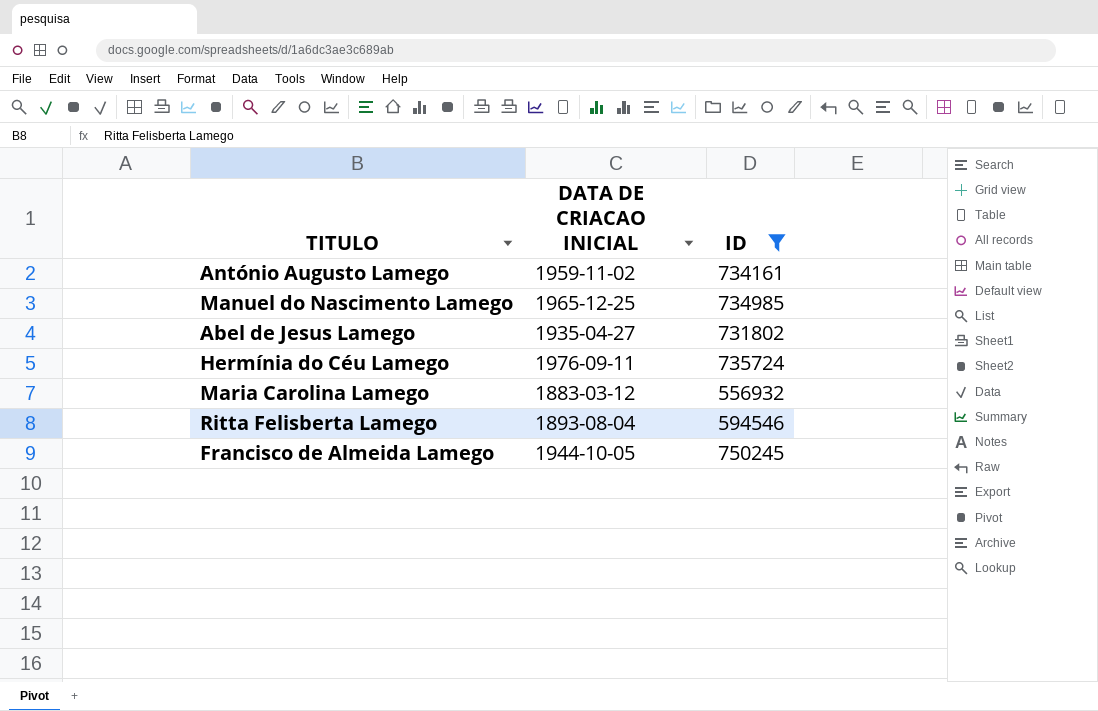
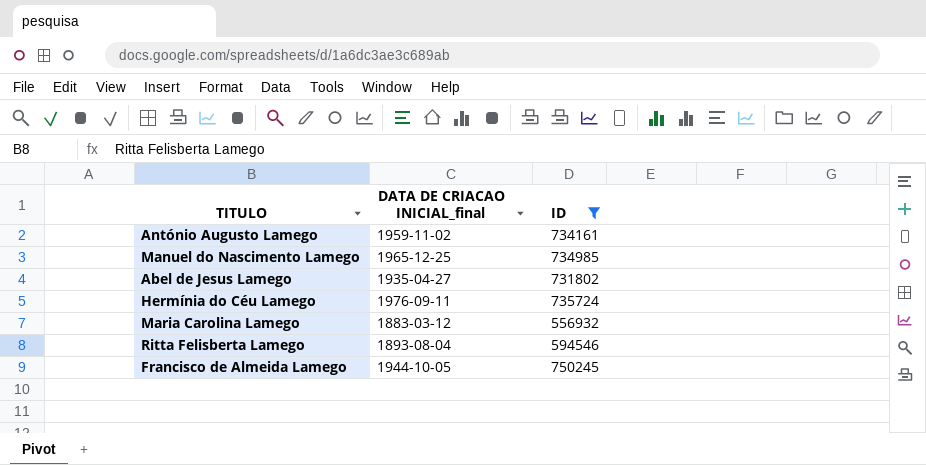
column name: DATA DE CRIACAO INICIAL -> DATA DE CRIACAO INICIAL_final

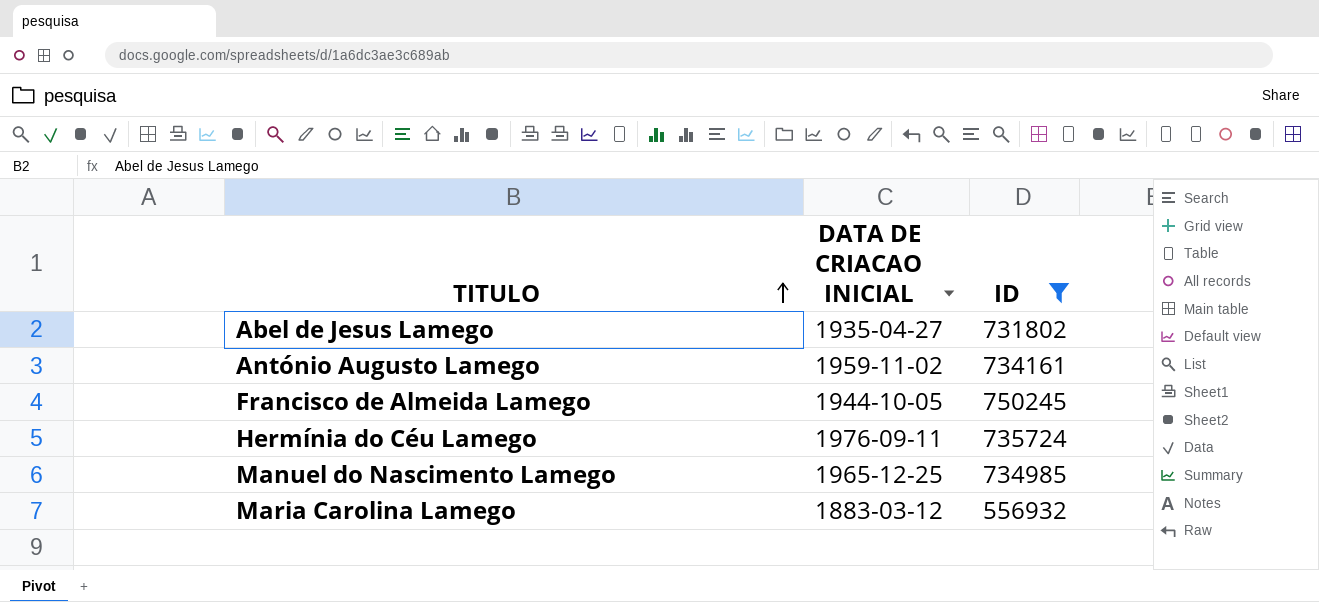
row order: none -> TITULO ascending
column name: DATA DE CRIACAO INICIAL_final -> DATA DE CRIACAO INICIAL
row Ritta Felisberta Lamego: 1893-08-04 | 594546 -> none

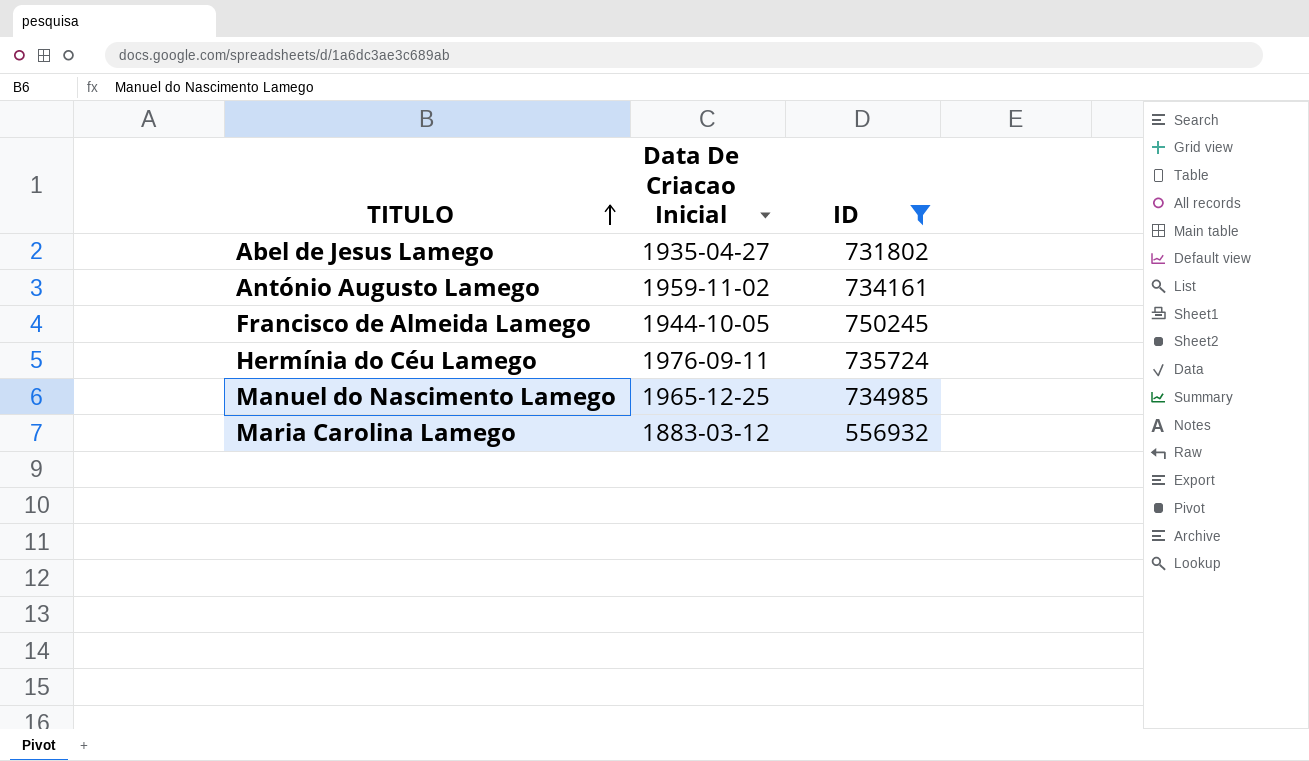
column name: DATA DE CRIACAO INICIAL -> Data De Criacao Inicial

